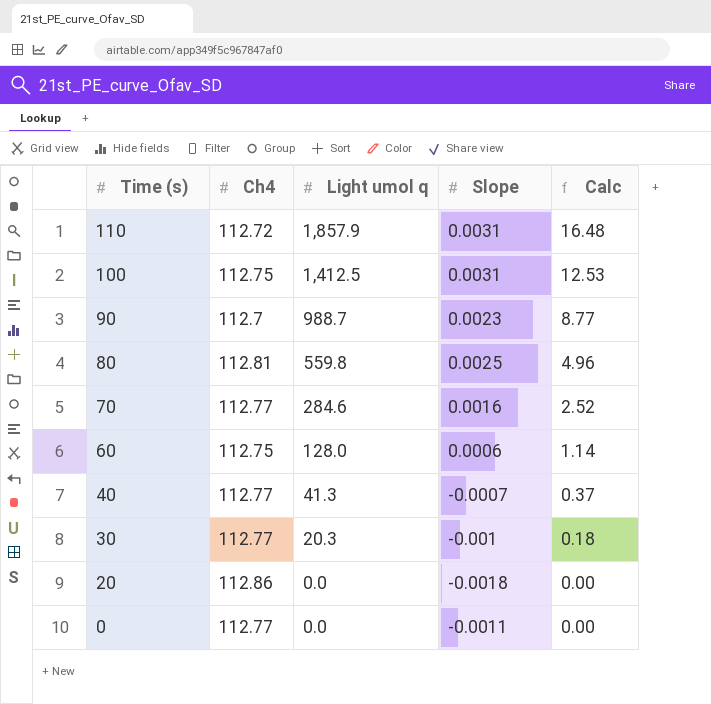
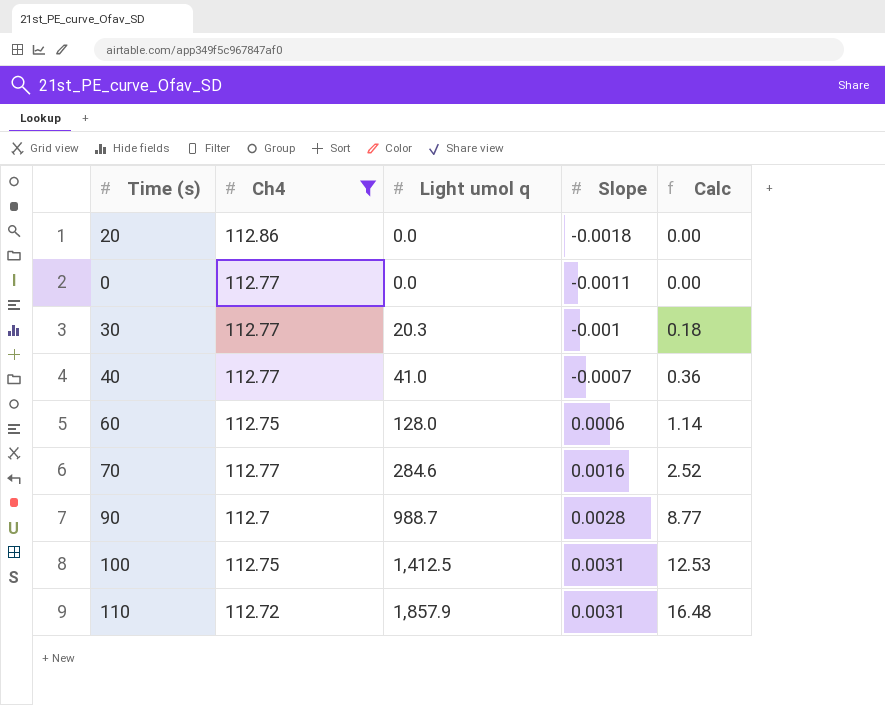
filter: none -> Ch4 != 112.81
row order: Time (s) descending -> Light umol q ascending
40 | Light umol q: 41.3 -> 41.0
40 | Calc: 0.37 -> 0.36
90 | Slope: 0.0023 -> 0.0028

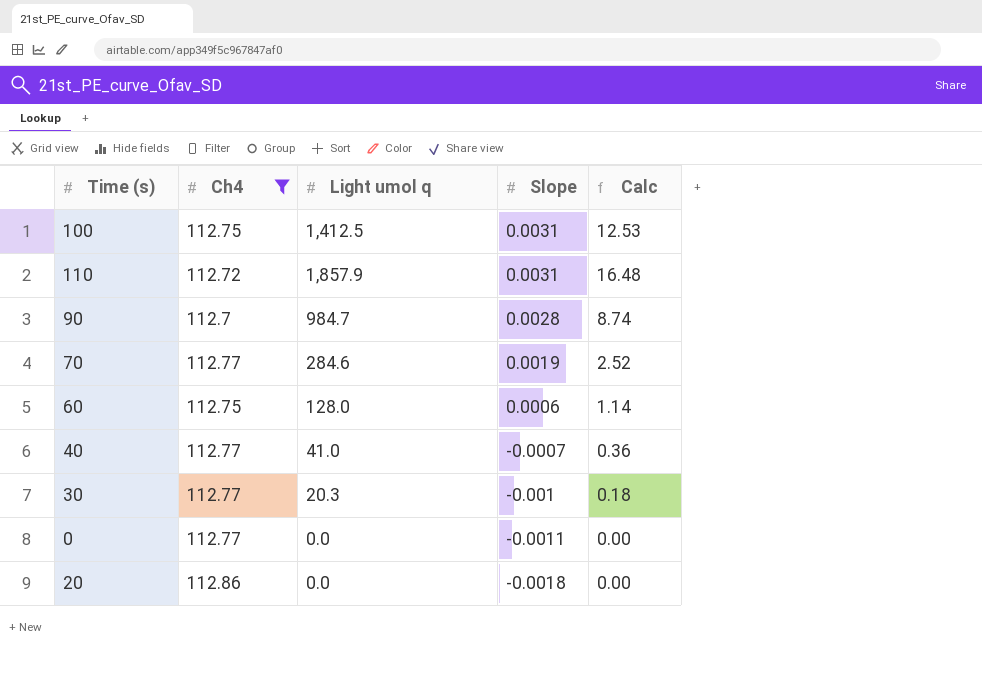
row order: Light umol q ascending -> Slope descending
90 | Light umol q: 988.7 -> 984.7
90 | Calc: 8.77 -> 8.74
70 | Slope: 0.0016 -> 0.0019

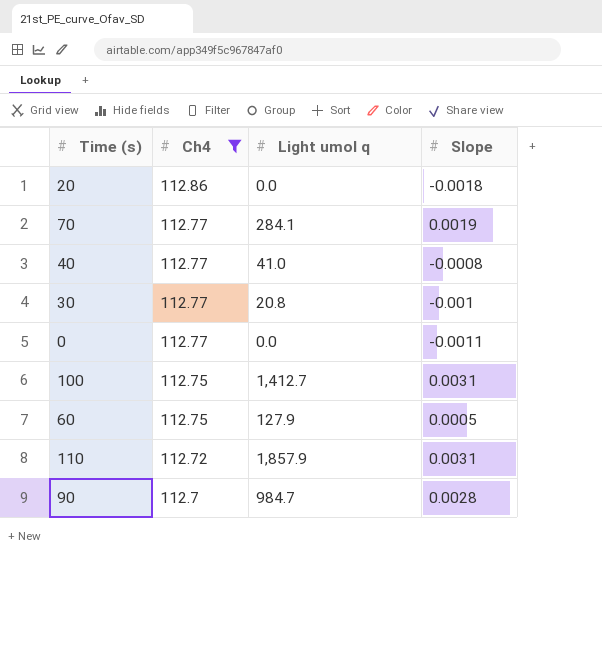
row order: Slope descending -> Ch4 descending
column Calc | formula: [Light umol q] / [Ch4] -> none
70 | Light umol q: 284.6 -> 284.1
40 | Slope: -0.0007 -> -0.0008
30 | Light umol q: 20.3 -> 20.8
100 | Light umol q: 1,412.5 -> 1,412.7
60 | Light umol q: 128.0 -> 127.9
60 | Slope: 0.0006 -> 0.0005

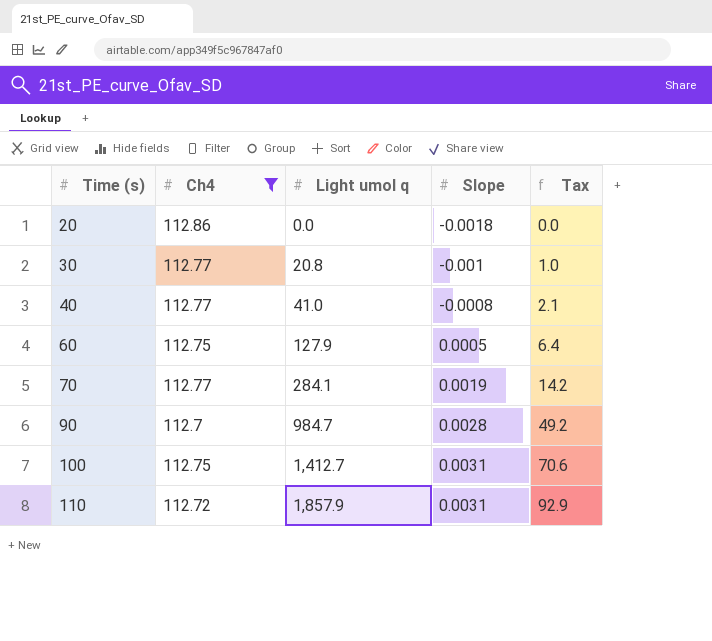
row order: Ch4 descending -> Time (s) ascending
column Tax | formula: none -> [Light umol q] * 0.05
row 0: 112.77 | 0.0 | -0.0011 -> none

